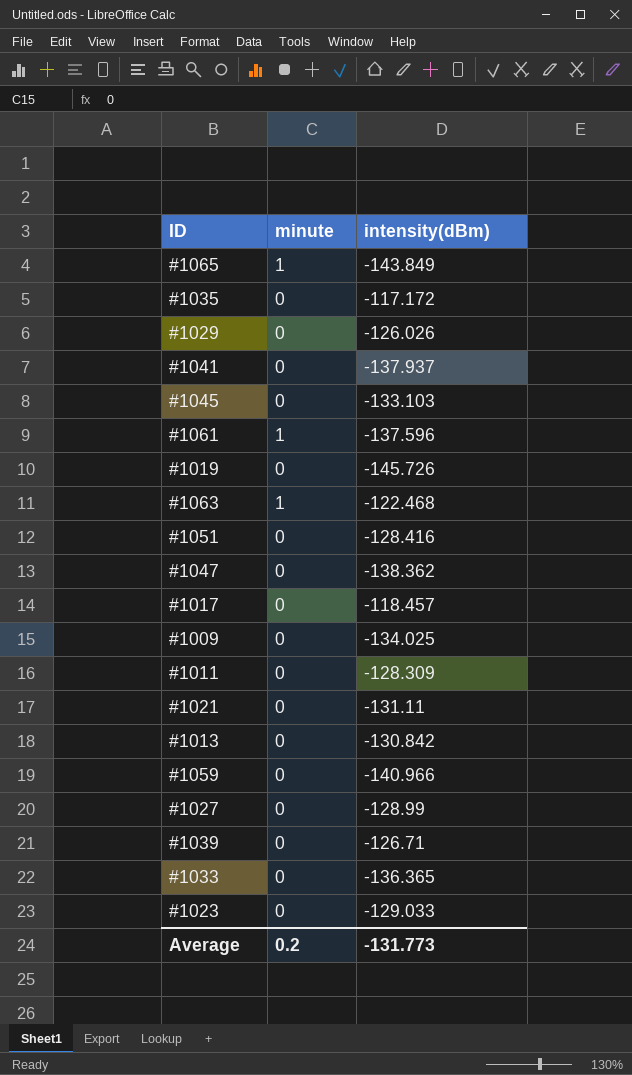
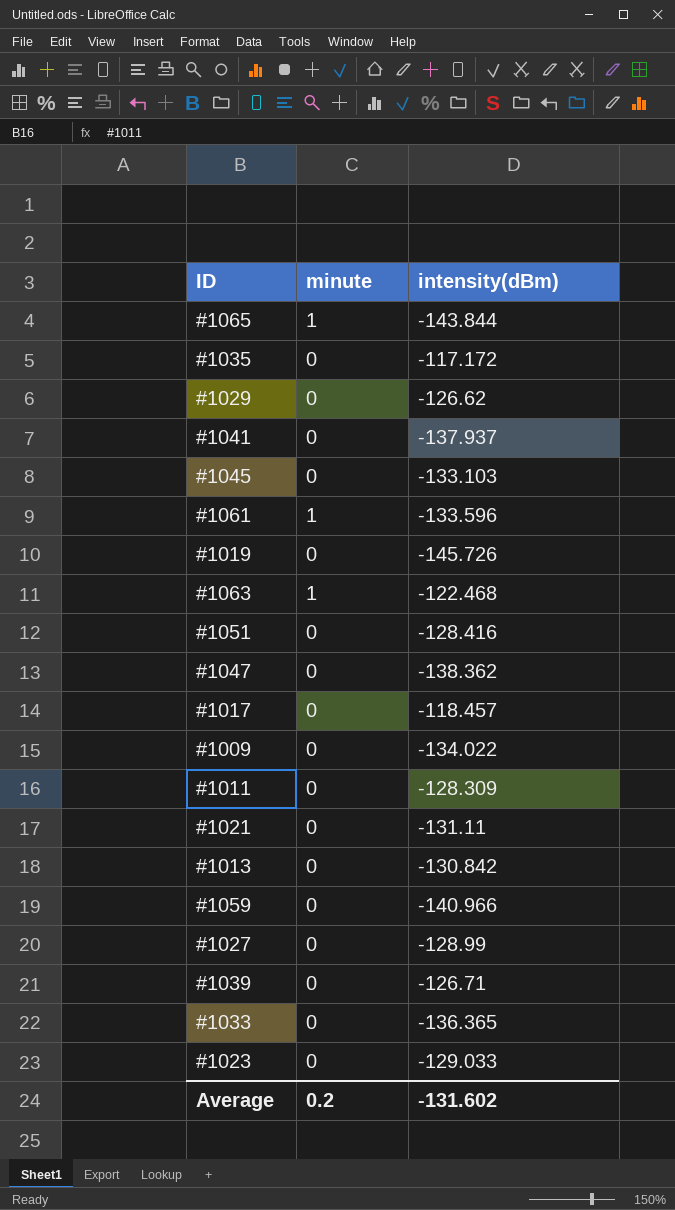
#1065 | intensity(dBm): -143.849 -> -143.844
#1029 | intensity(dBm): -126.026 -> -126.62
#1061 | intensity(dBm): -137.596 -> -133.596
#1009 | intensity(dBm): -134.025 -> -134.022
Average | intensity(dBm): -131.773 -> -131.602

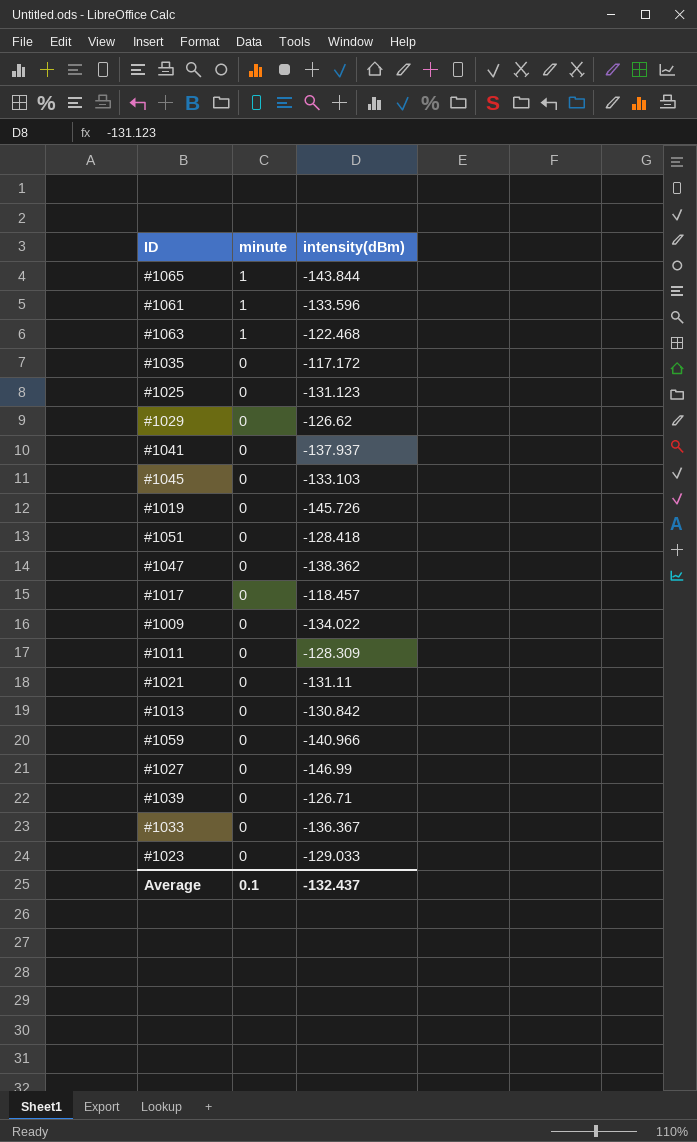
row order: none -> minute descending
row #1025: none -> 0 | -131.123
#1051 | intensity(dBm): -128.416 -> -128.418
#1027 | intensity(dBm): -128.99 -> -146.99
#1033 | intensity(dBm): -136.365 -> -136.367
Average | minute: 0.2 -> 0.1
Average | intensity(dBm): -131.602 -> -132.437

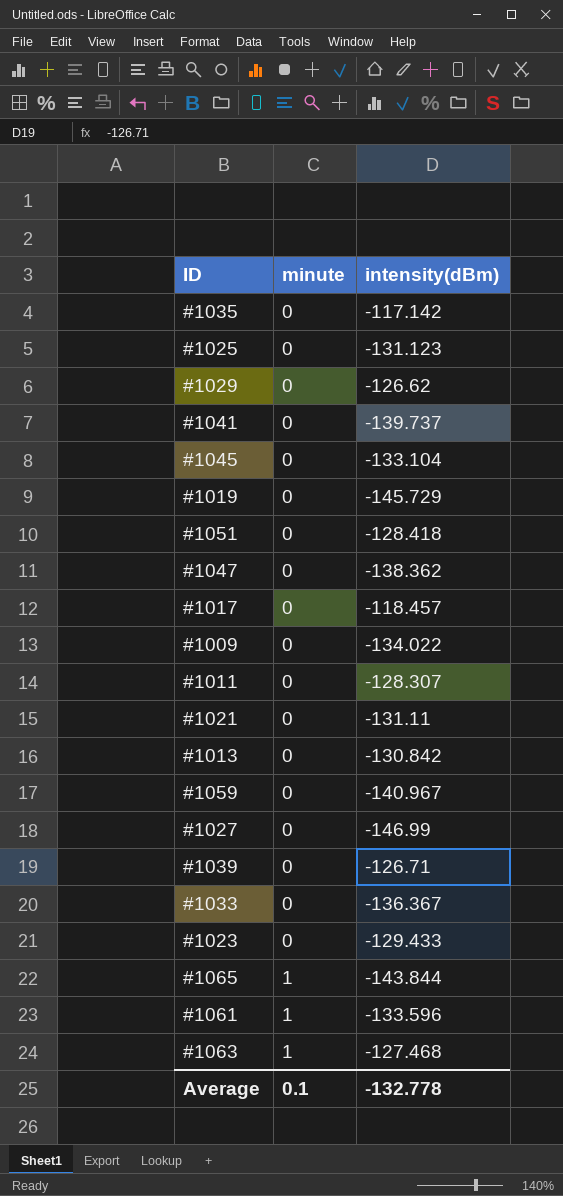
row order: minute descending -> minute ascending
#1035 | intensity(dBm): -117.172 -> -117.142
#1041 | intensity(dBm): -137.937 -> -139.737
#1045 | intensity(dBm): -133.103 -> -133.104
#1019 | intensity(dBm): -145.726 -> -145.729
#1011 | intensity(dBm): -128.309 -> -128.307
#1059 | intensity(dBm): -140.966 -> -140.967
#1023 | intensity(dBm): -129.033 -> -129.433
#1063 | intensity(dBm): -122.468 -> -127.468
Average | intensity(dBm): -132.437 -> -132.778

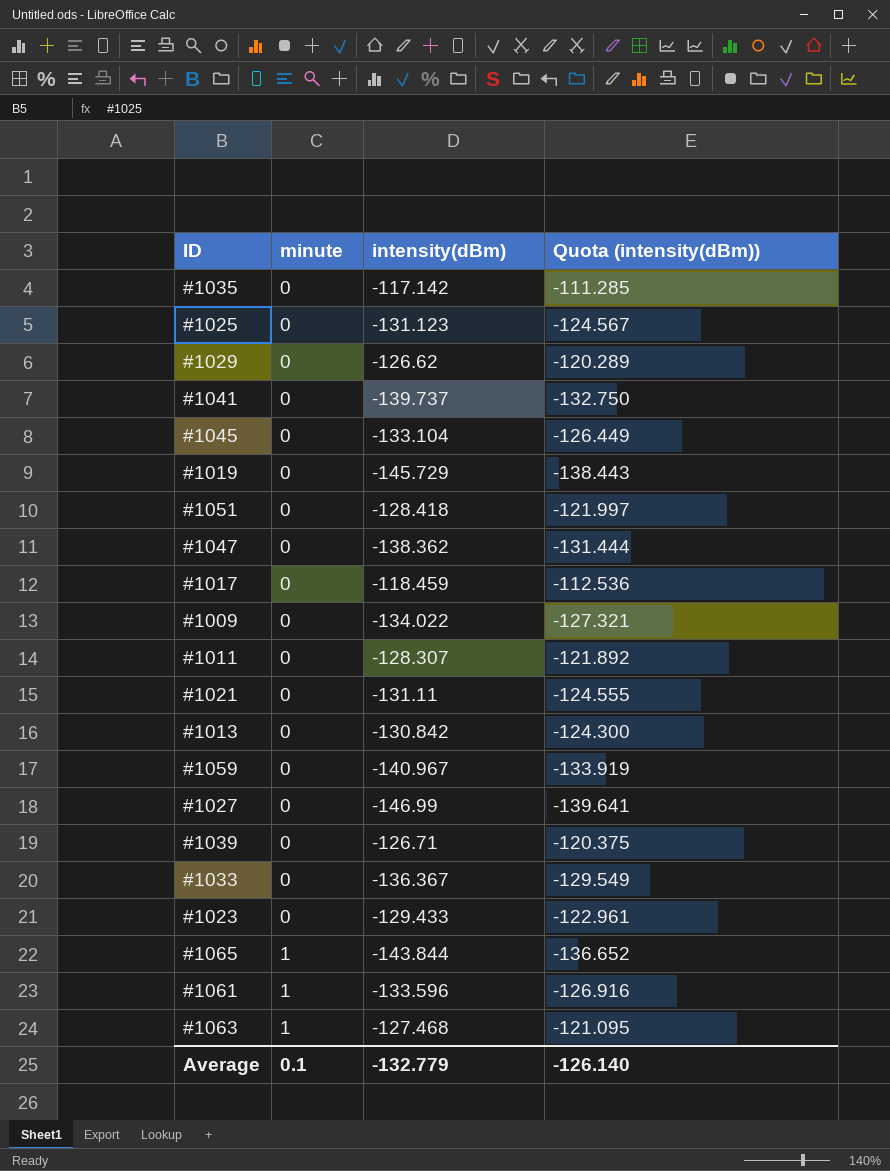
column Quota (intensity(dBm)) | formula: none -> [intensity(dBm)] * 0.95
#1017 | intensity(dBm): -118.457 -> -118.459
Average | intensity(dBm): -132.778 -> -132.779

